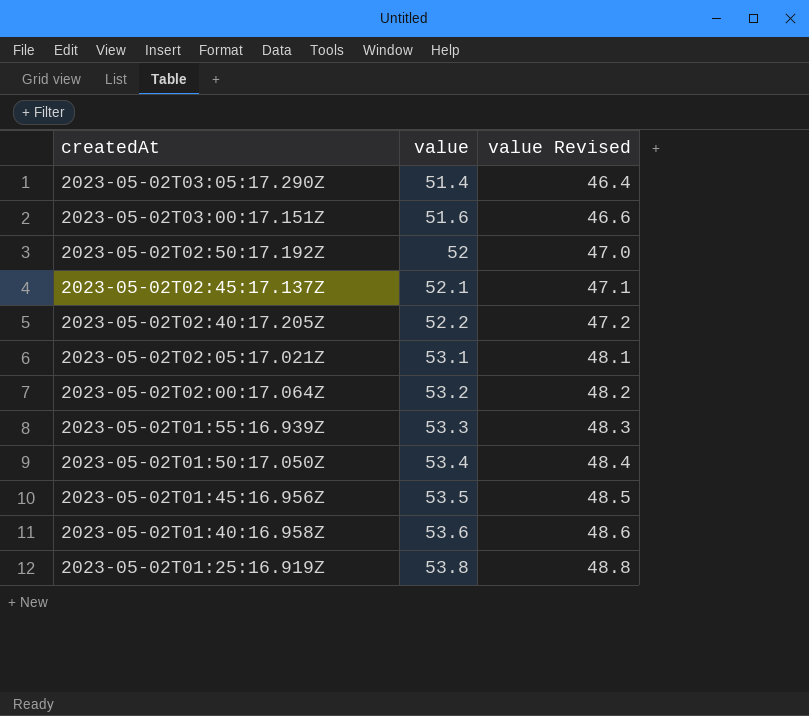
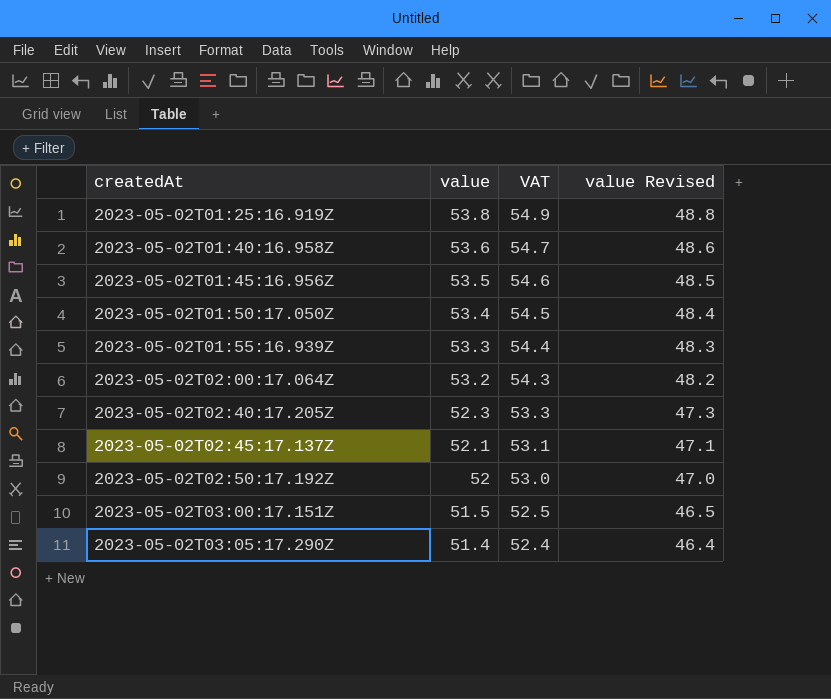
row order: createdAt descending -> createdAt ascending
column VAT | formula: none -> [value] * 1.02
row 2023-05-02T02:05:17.021Z: 53.1 | 48.1 -> none
2023-05-02T02:40:17.205Z | value: 52.2 -> 52.3
2023-05-02T02:40:17.205Z | value Revised: 47.2 -> 47.3
2023-05-02T03:00:17.151Z | value: 51.6 -> 51.5
2023-05-02T03:00:17.151Z | value Revised: 46.6 -> 46.5

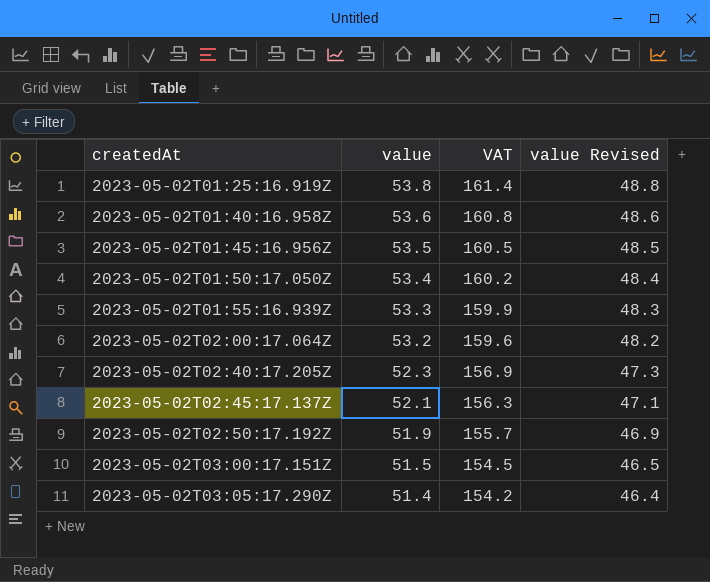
column VAT | formula: [value] * 1.02 -> [value] * 3
2023-05-02T02:50:17.192Z | value: 52 -> 51.9
2023-05-02T02:50:17.192Z | value Revised: 47.0 -> 46.9

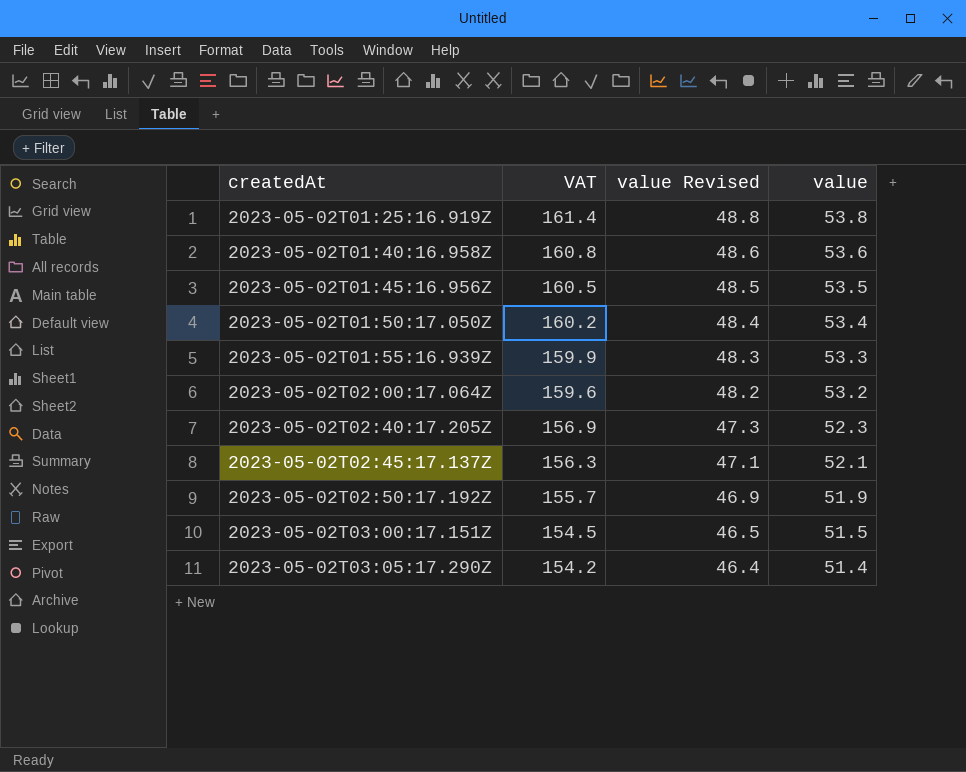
column value | position: 2 -> 4

